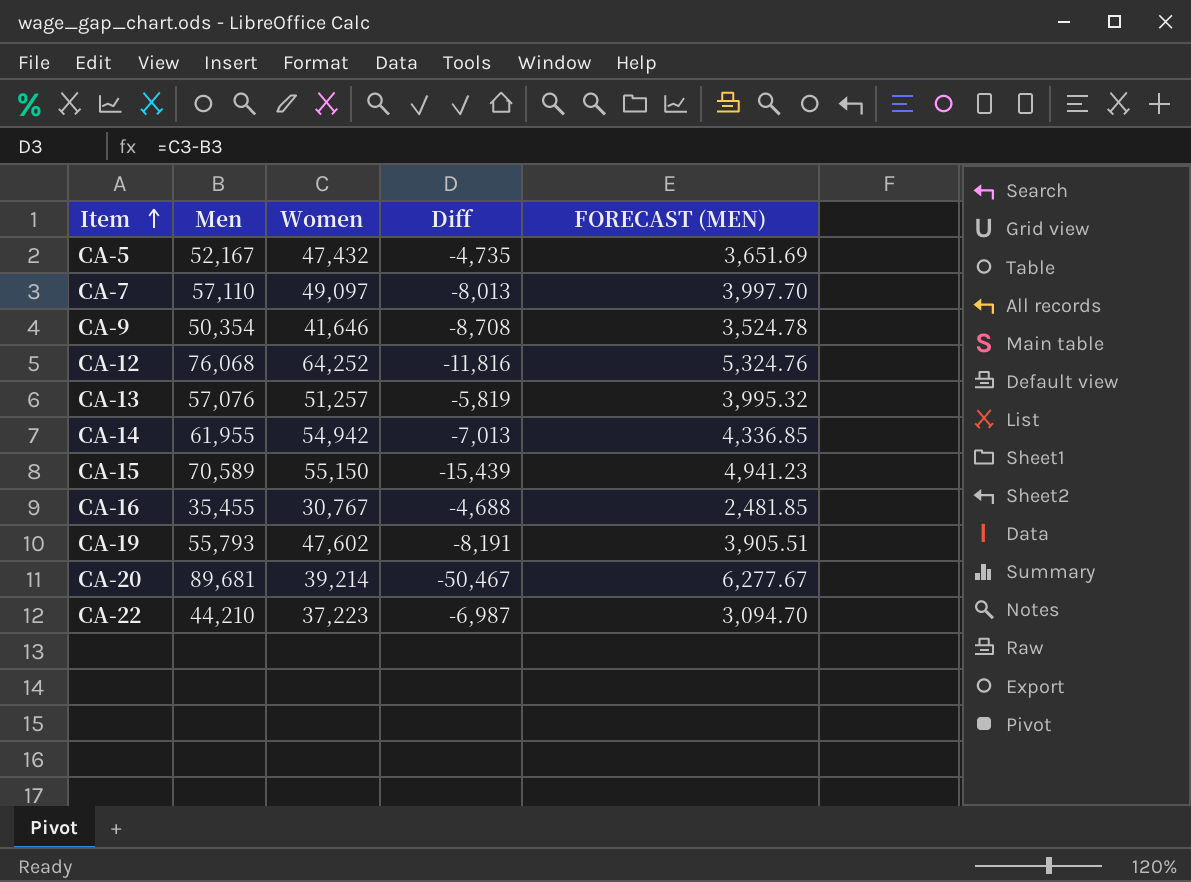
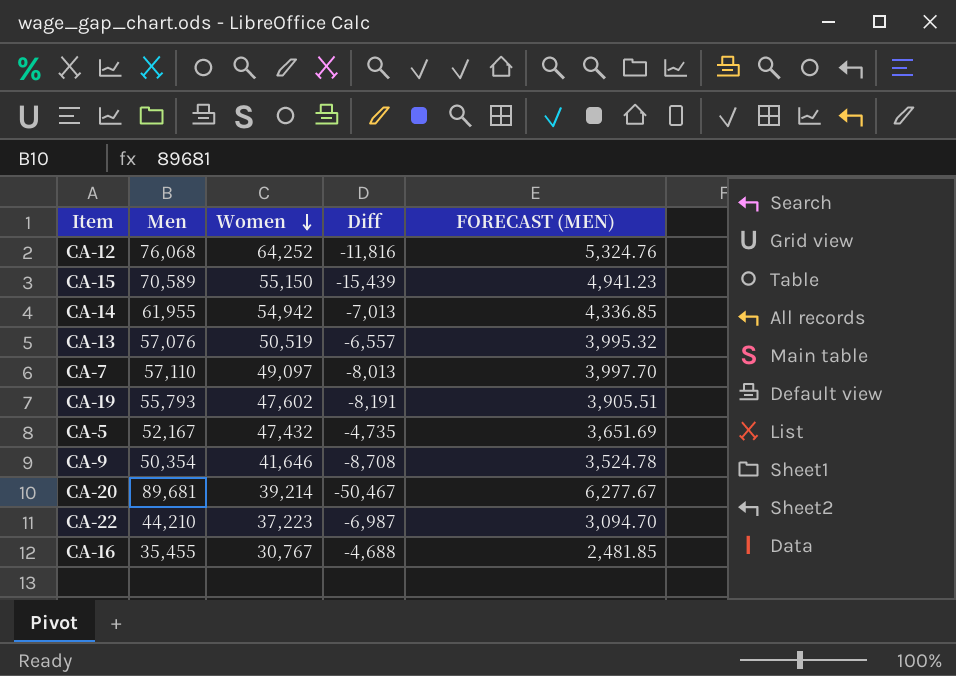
row order: Item ascending -> Women descending
CA-13 | Women: 51,257 -> 50,519
CA-13 | Diff: -5,819 -> -6,557

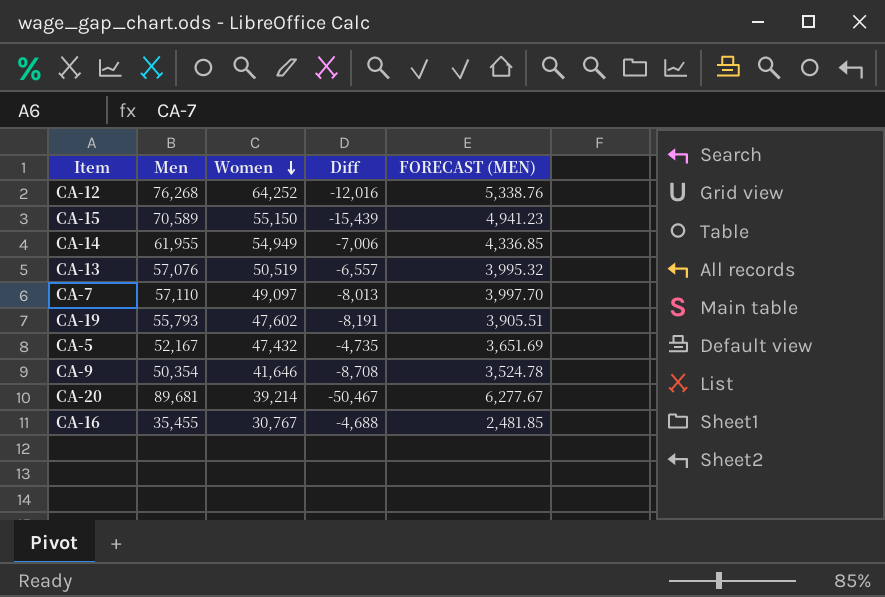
row CA-22: 44,210 | 37,223 | -6,987 | 3,094.70 -> none
CA-12 | Men: 76,068 -> 76,268
CA-12 | Diff: -11,816 -> -12,016
CA-12 | FORECAST (MEN): 5,324.76 -> 5,338.76
CA-14 | Women: 54,942 -> 54,949
CA-14 | Diff: -7,013 -> -7,006

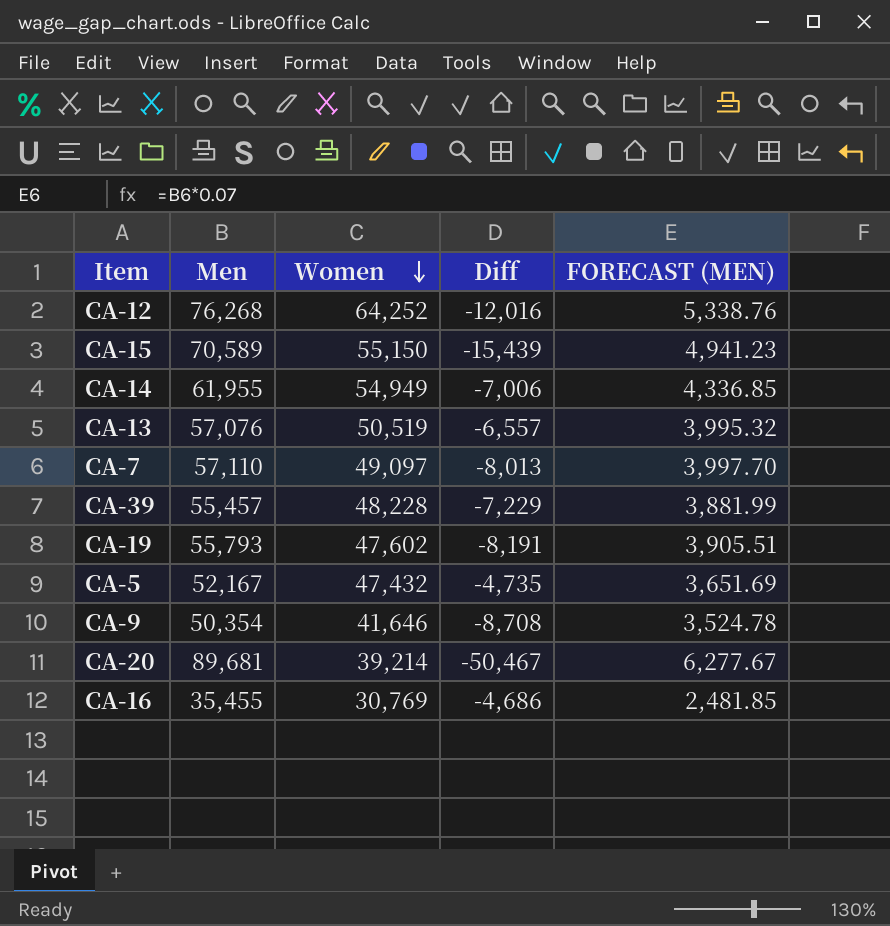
row CA-39: none -> 55,457 | 48,228 | -7,229 | 3,881.99
CA-16 | Women: 30,767 -> 30,769
CA-16 | Diff: -4,688 -> -4,686

